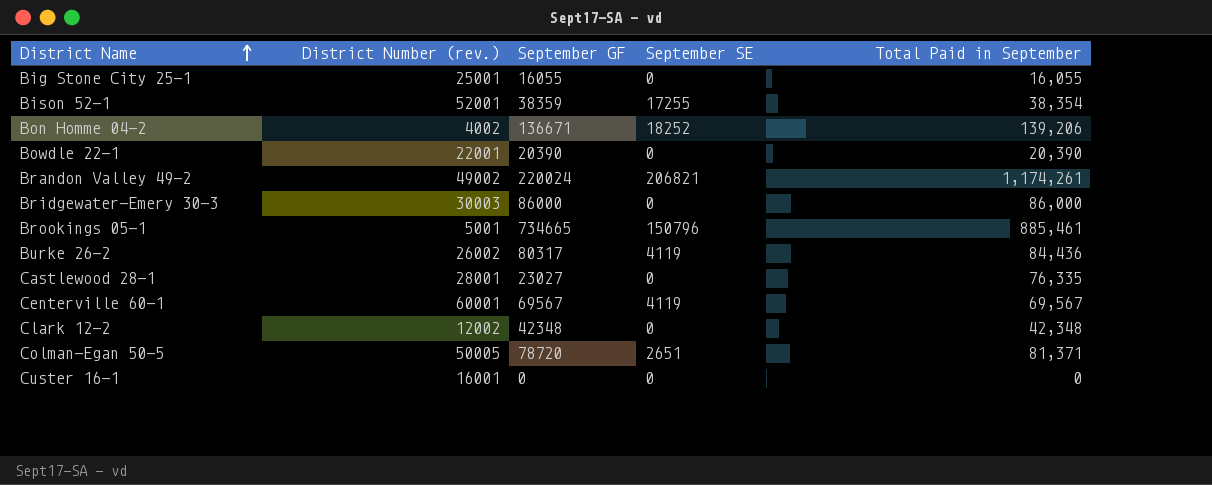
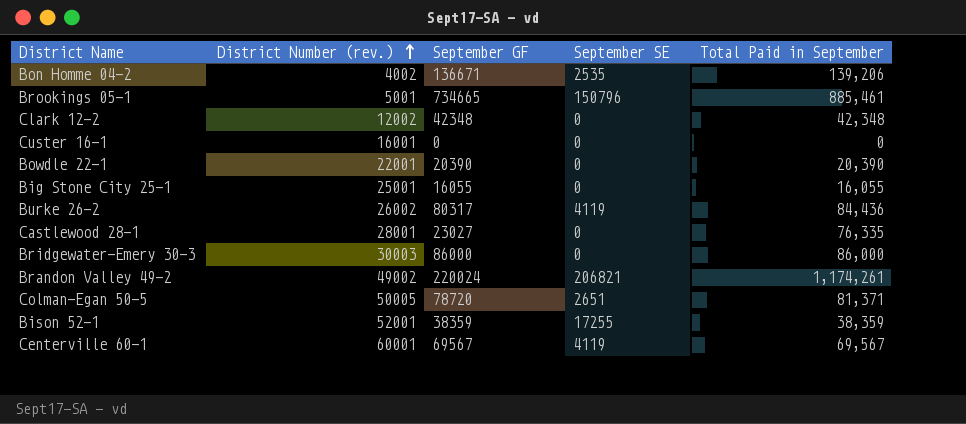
row order: District Name ascending -> District Number (rev.) ascending
Bon Homme 04-2 | September SE: 18252 -> 2535
Bison 52-1 | Total Paid in September: 38,354 -> 38,359

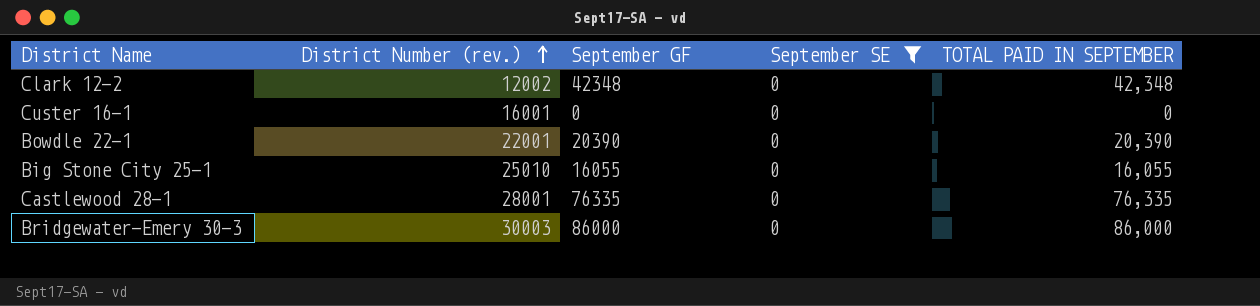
filter: none -> September SE = 0
column name: Total Paid in September -> TOTAL PAID IN SEPTEMBER
Big Stone City 25-1 | District Number (rev.): 25001 -> 25010
Castlewood 28-1 | September GF: 23027 -> 76335

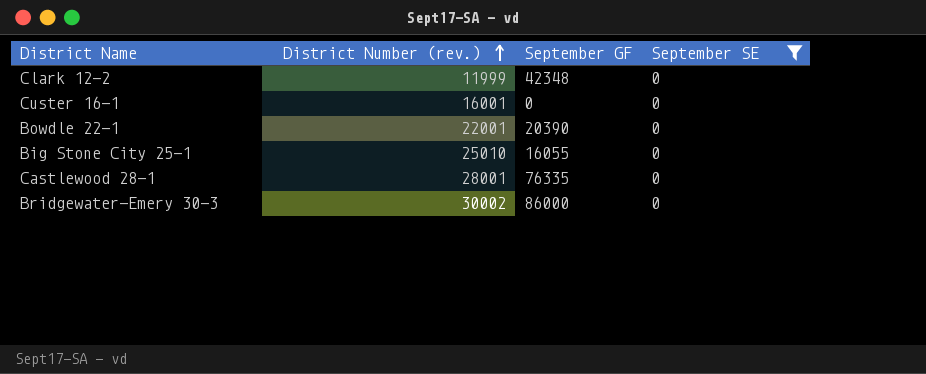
column TOTAL PAID IN SEPTEMBER | position: 5 -> none
Clark 12-2 | District Number (rev.): 12002 -> 11999
Bridgewater-Emery 30-3 | District Number (rev.): 30003 -> 30002

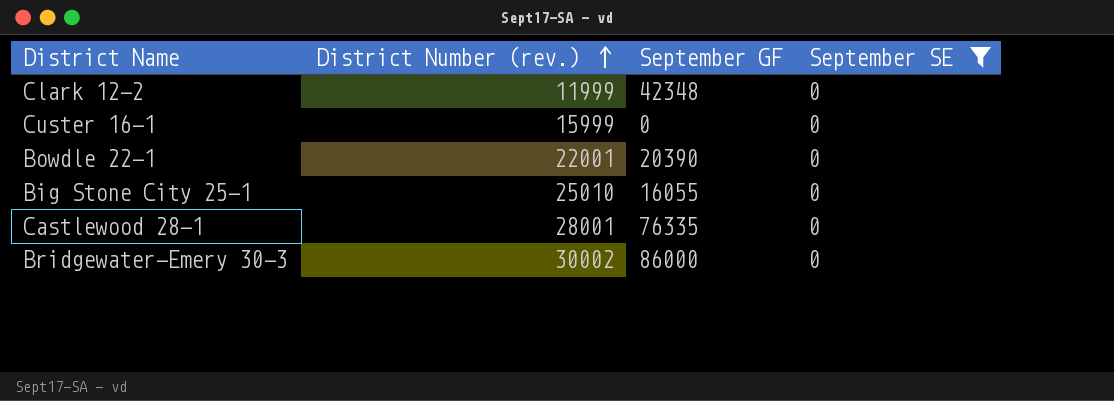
Custer 16-1 | District Number (rev.): 16001 -> 15999

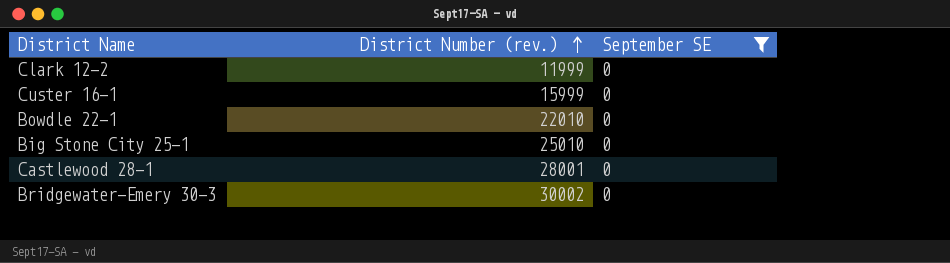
column September GF | position: 3 -> none
Bowdle 22-1 | District Number (rev.): 22001 -> 22010

